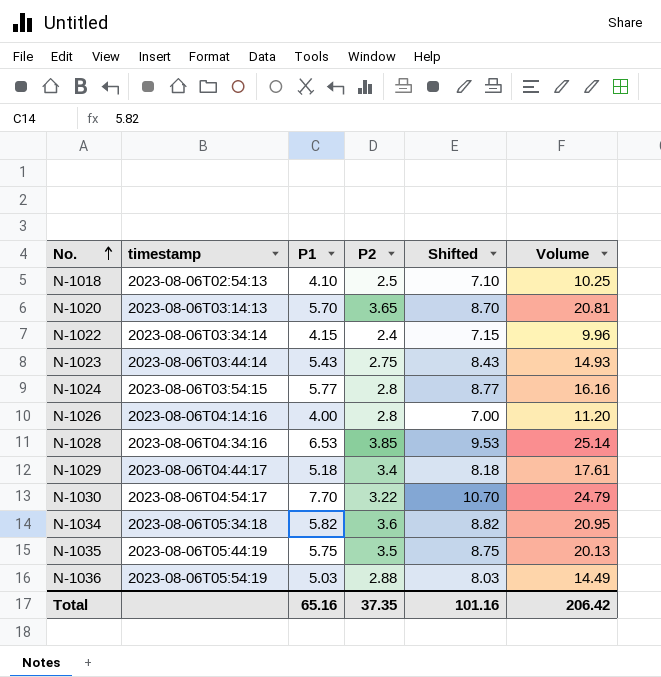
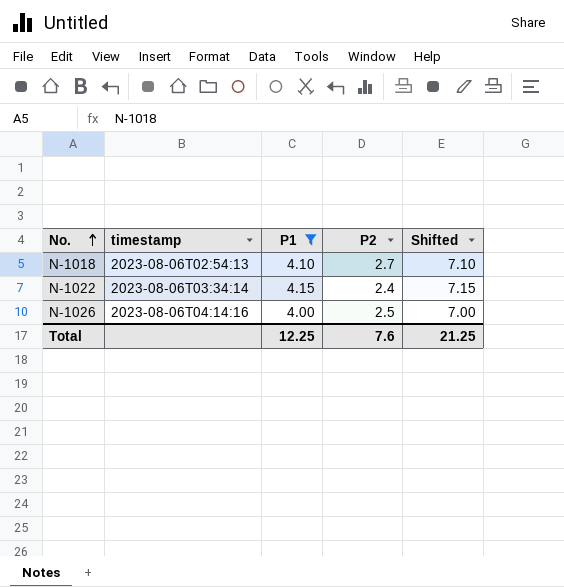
filter: none -> P1 <= 4.15
column Volume | formula: [P1] * [P2] -> none
N-1018 | P2: 2.5 -> 2.7
N-1026 | P2: 2.8 -> 2.5
Total | P1: 65.16 -> 12.25
Total | P2: 37.35 -> 7.6
Total | Shifted: 101.16 -> 21.25

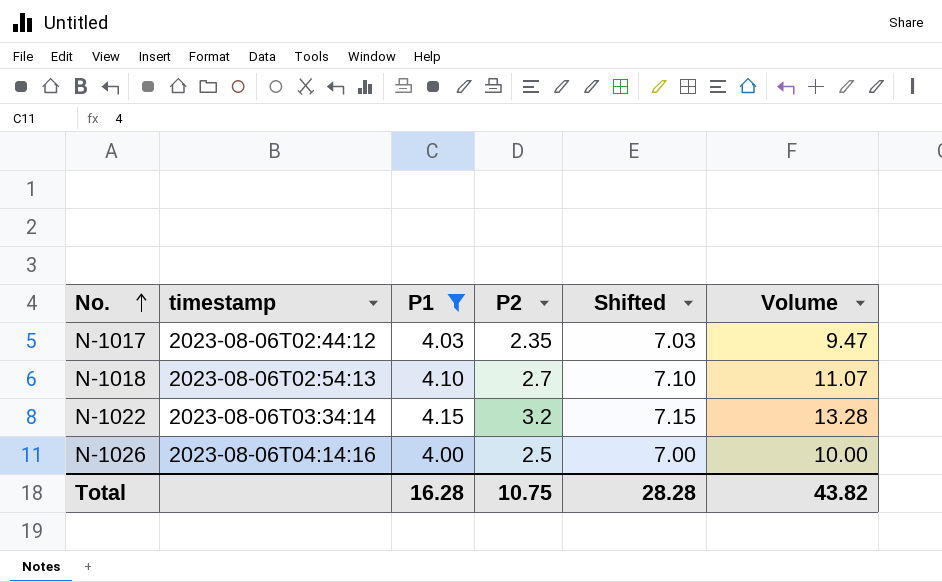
column Volume | formula: none -> [P1] * [P2]
row N-1017: none -> 2023-08-06T02:44:12 | 4.03 | 2.35 | 7.03 | 9.47
N-1022 | P2: 2.4 -> 3.2
Total | P1: 12.25 -> 16.28
Total | P2: 7.6 -> 10.75
Total | Shifted: 21.25 -> 28.28

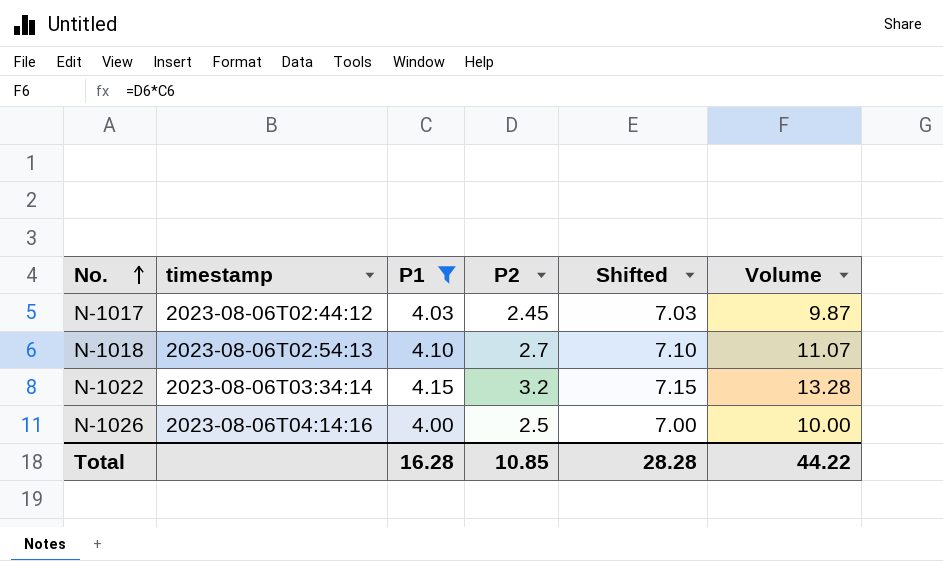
N-1017 | P2: 2.35 -> 2.45
N-1017 | Volume: 9.47 -> 9.87
Total | P2: 10.75 -> 10.85
Total | Volume: 43.82 -> 44.22

